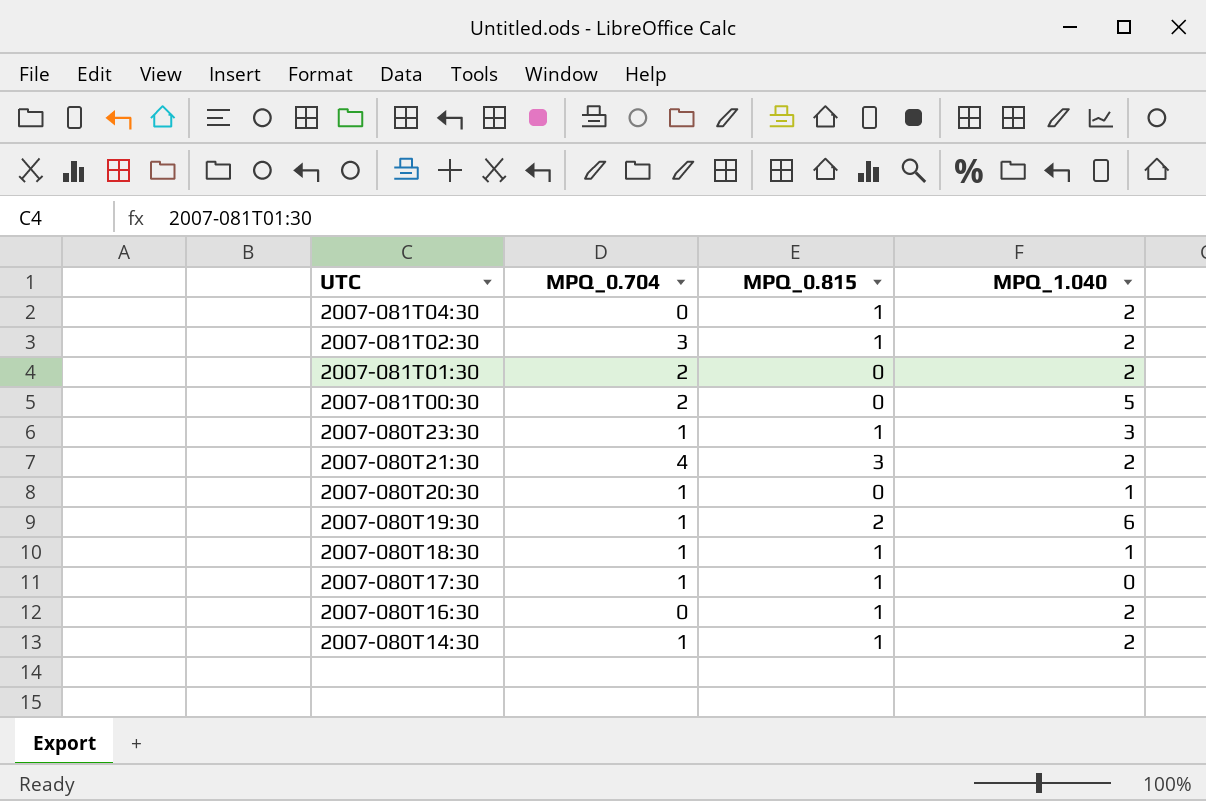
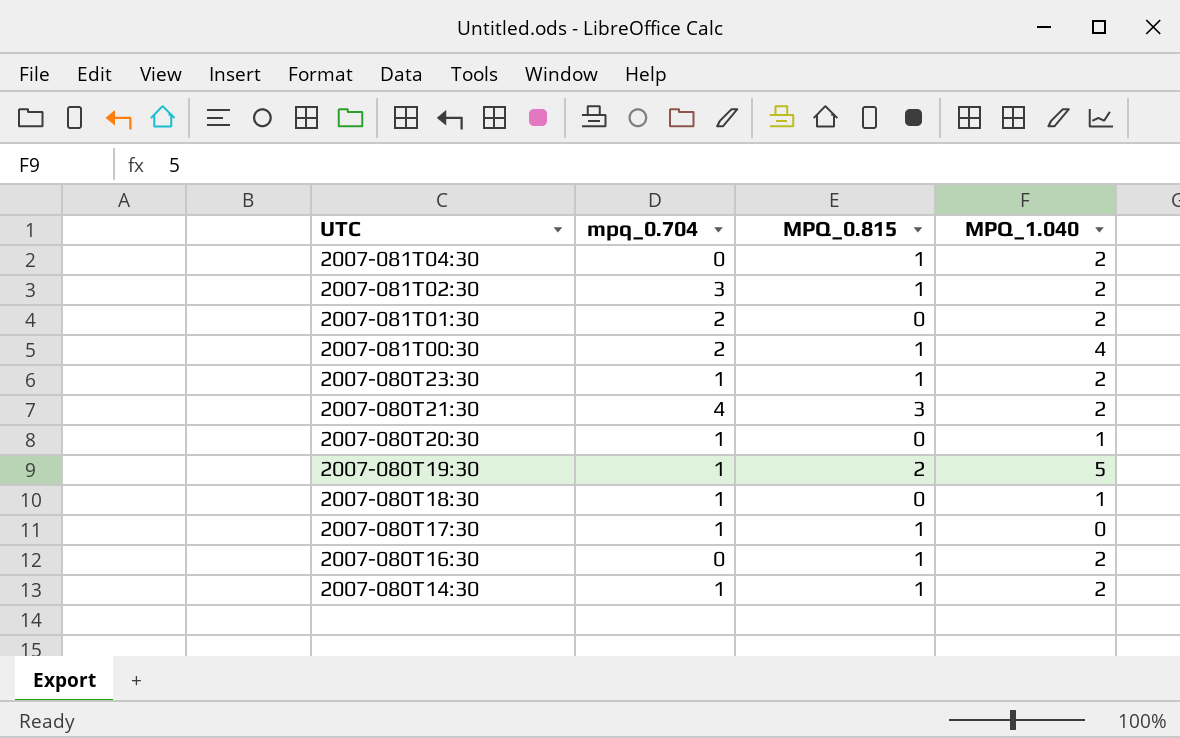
column name: MPQ_0.704 -> mpq_0.704
2007-081T00:30 | MPQ_0.815: 0 -> 1
2007-081T00:30 | MPQ_1.040: 5 -> 4
2007-080T23:30 | MPQ_1.040: 3 -> 2
2007-080T19:30 | MPQ_1.040: 6 -> 5
2007-080T18:30 | MPQ_0.815: 1 -> 0

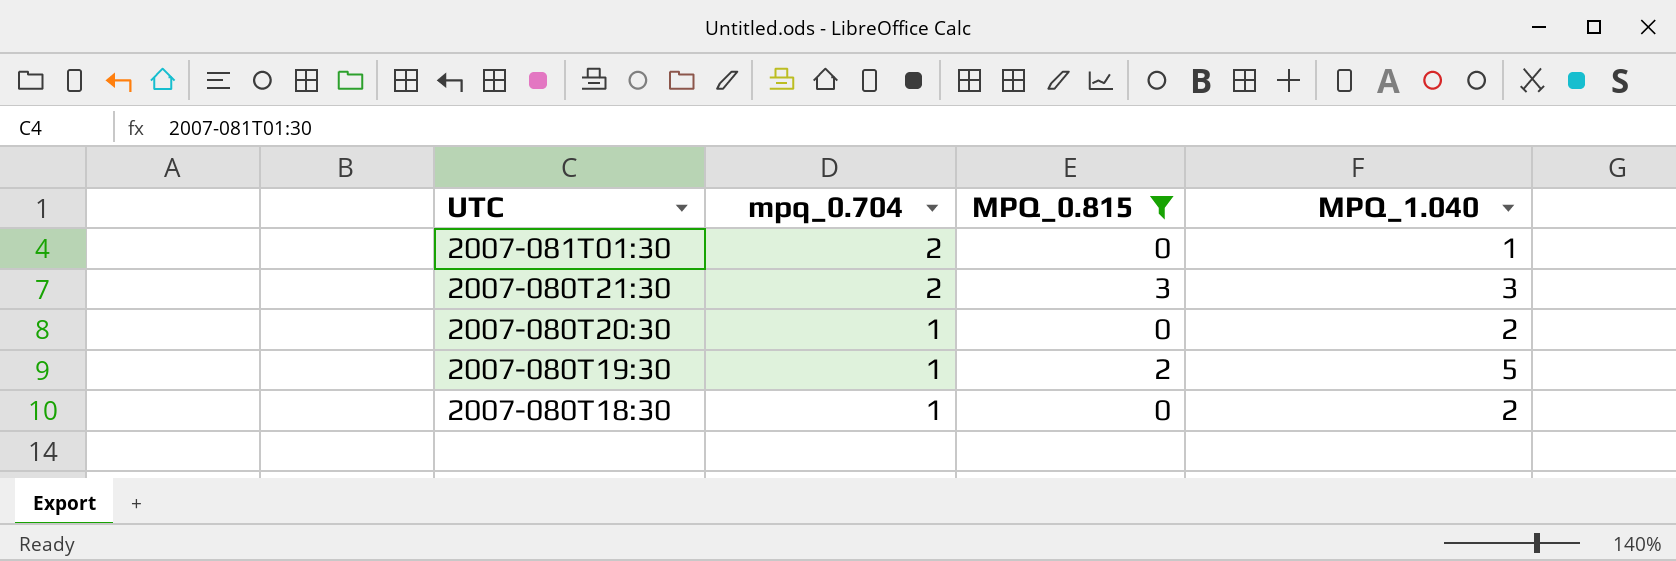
filter: none -> MPQ_0.815 != 1
2007-081T01:30 | MPQ_1.040: 2 -> 1
2007-080T21:30 | mpq_0.704: 4 -> 2
2007-080T21:30 | MPQ_1.040: 2 -> 3
2007-080T20:30 | MPQ_1.040: 1 -> 2
2007-080T18:30 | MPQ_1.040: 1 -> 2

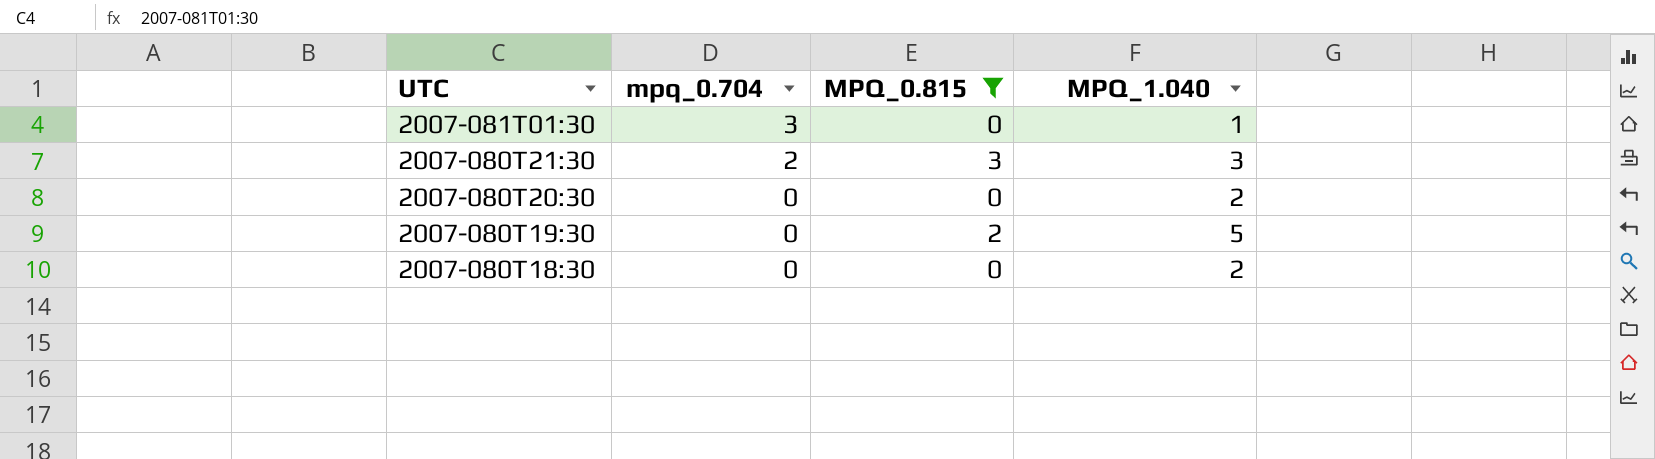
2007-081T01:30 | mpq_0.704: 2 -> 3
2007-080T20:30 | mpq_0.704: 1 -> 0
2007-080T19:30 | mpq_0.704: 1 -> 0
2007-080T18:30 | mpq_0.704: 1 -> 0

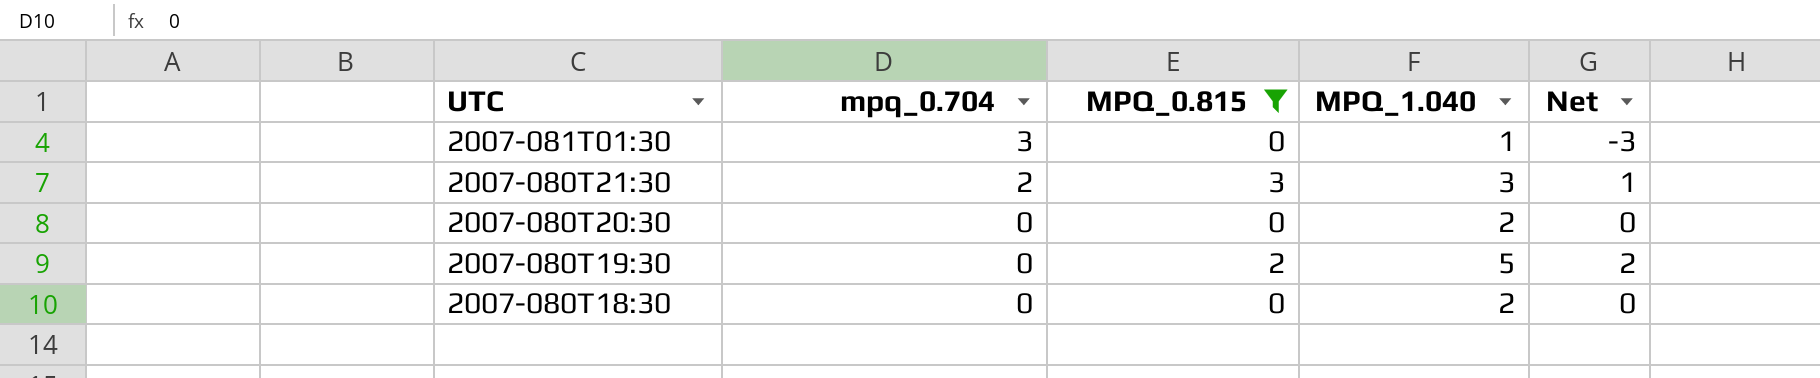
column Net | formula: none -> [MPQ_0.815] - [mpq_0.704]

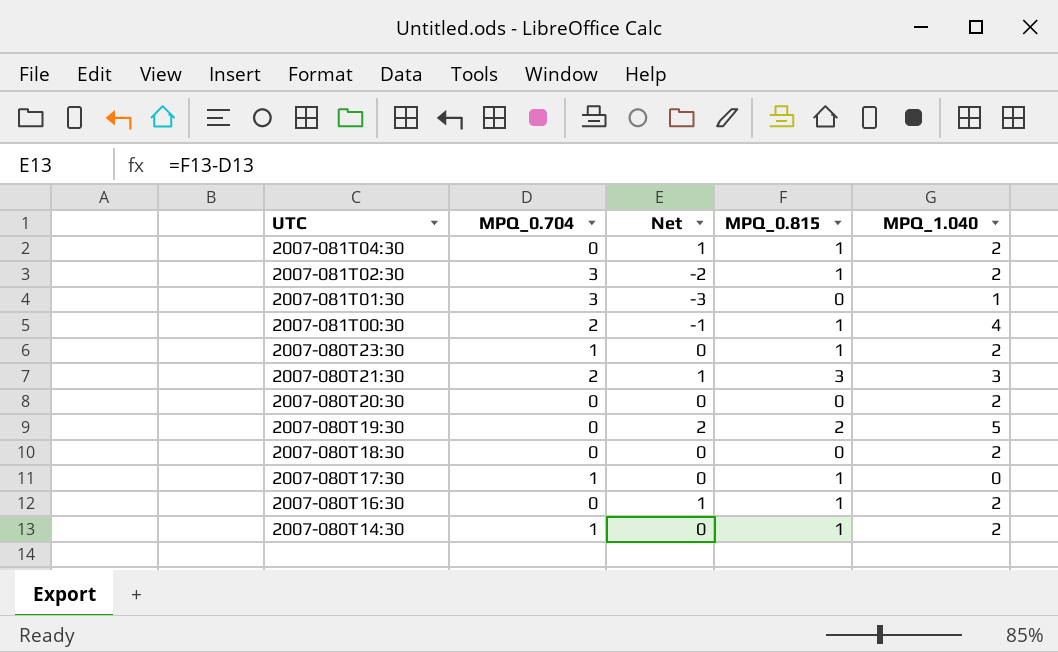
filter: MPQ_0.815 != 1 -> none
column name: mpq_0.704 -> MPQ_0.704
column Net | position: 5 -> 3

